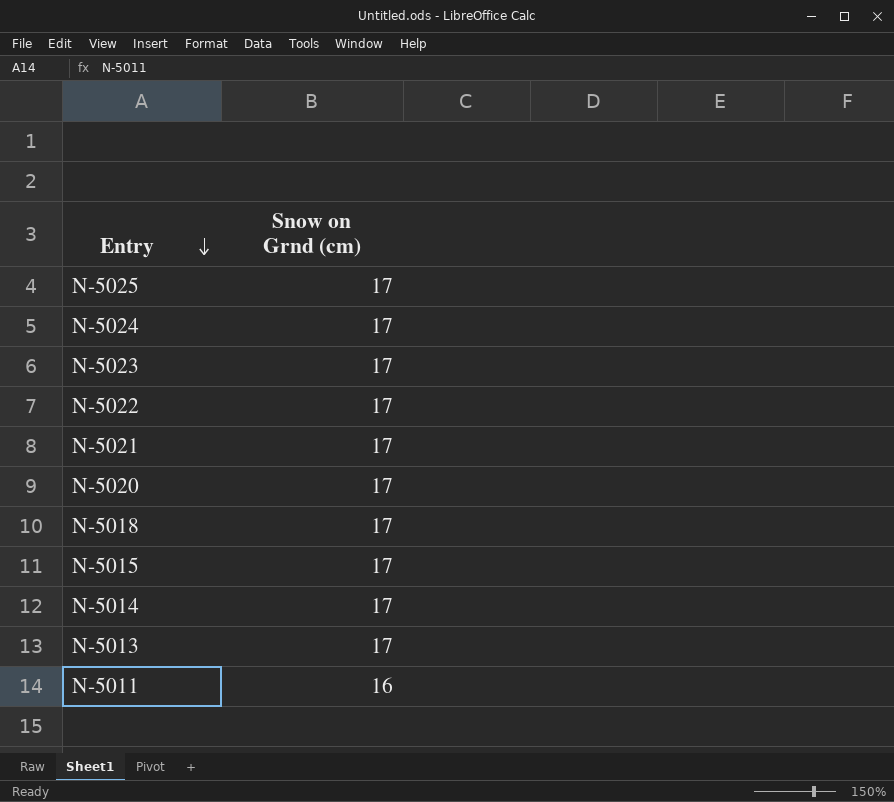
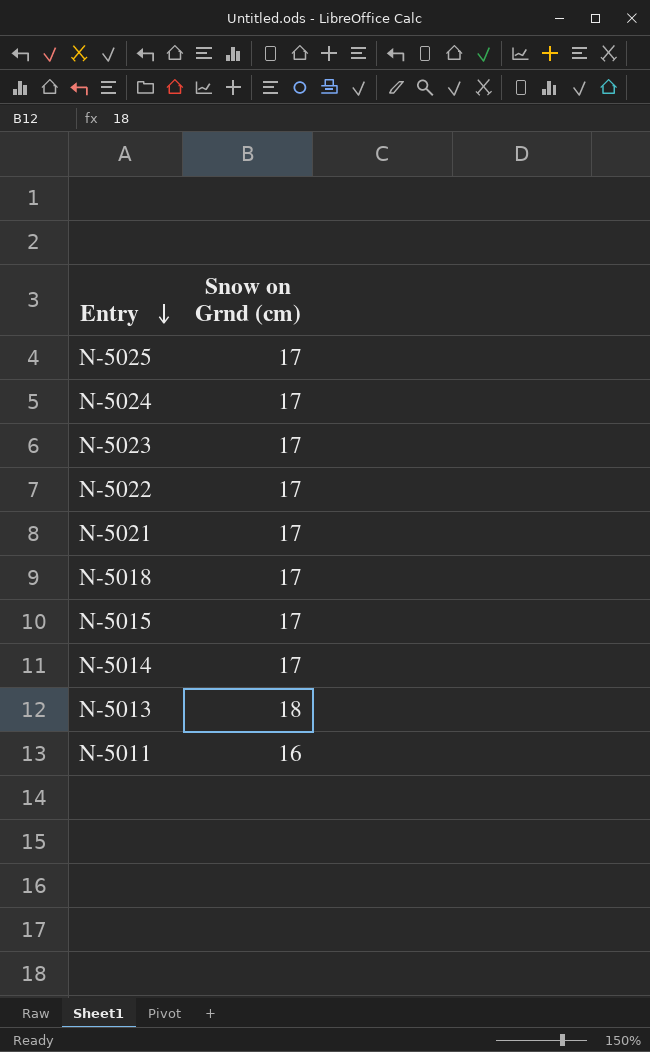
row N-5020: 17 -> none
N-5013 | Snow on Grnd (cm): 17 -> 18

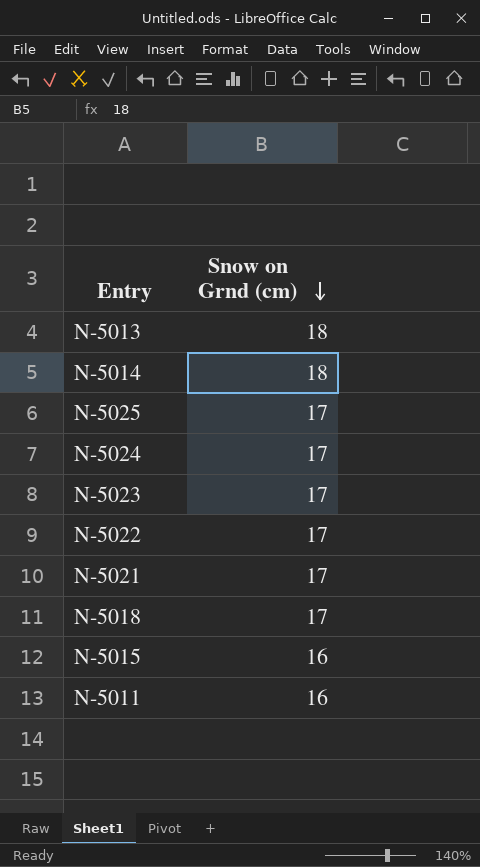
row order: Entry descending -> Snow on Grnd (cm) descending
N-5014 | Snow on Grnd (cm): 17 -> 18
N-5015 | Snow on Grnd (cm): 17 -> 16

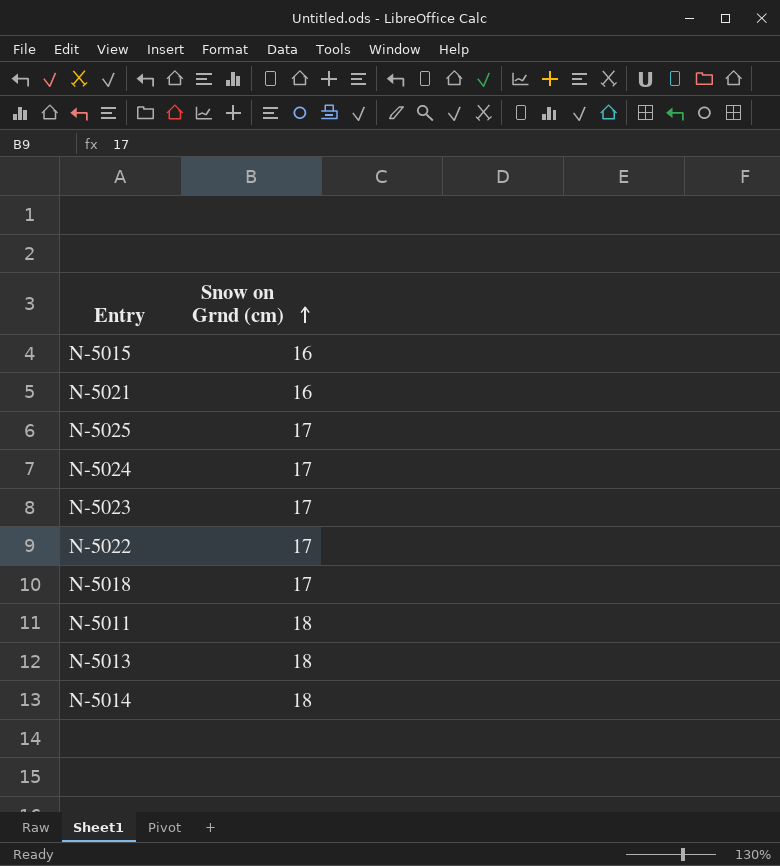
row order: Snow on Grnd (cm) descending -> Snow on Grnd (cm) ascending
N-5021 | Snow on Grnd (cm): 17 -> 16
N-5011 | Snow on Grnd (cm): 16 -> 18

